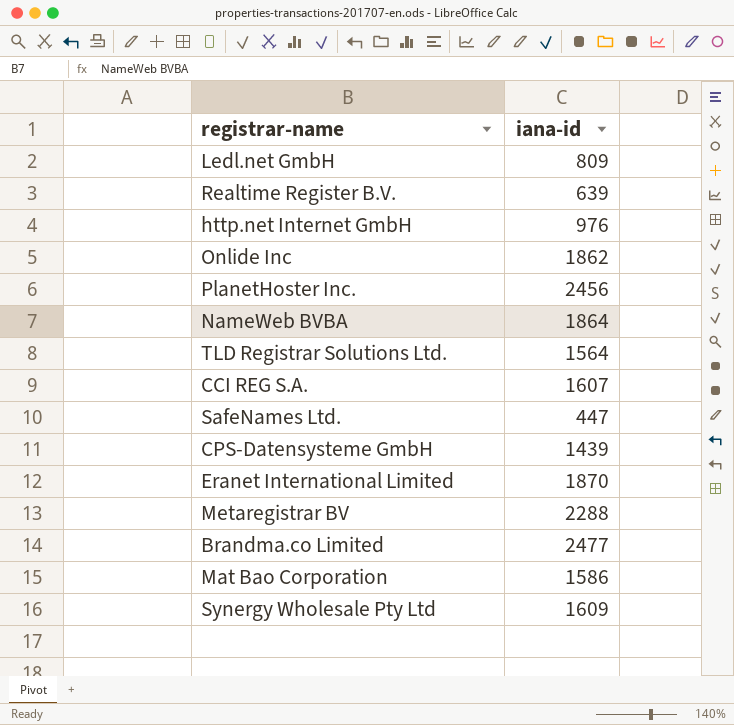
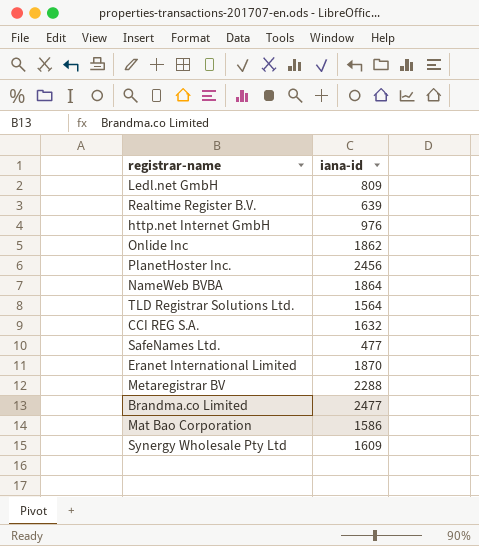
row CPS-Datensysteme GmbH: 1439 -> none
CCI REG S.A. | iana-id: 1607 -> 1632
SafeNames Ltd. | iana-id: 447 -> 477

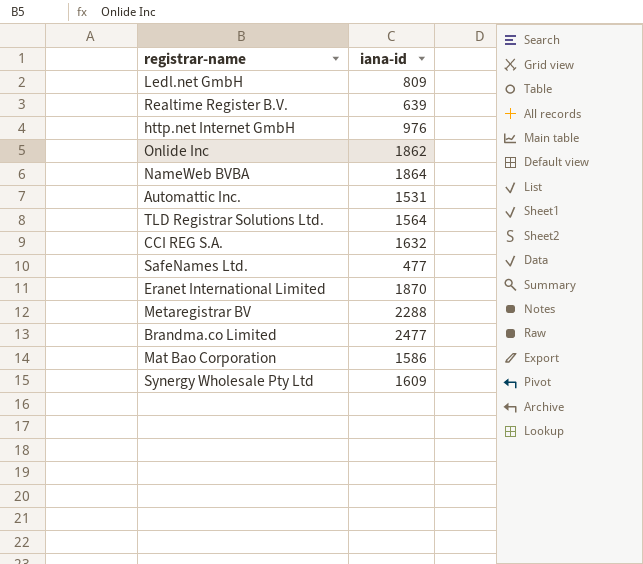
row PlanetHoster Inc.: 2456 -> none
row Automattic Inc.: none -> 1531

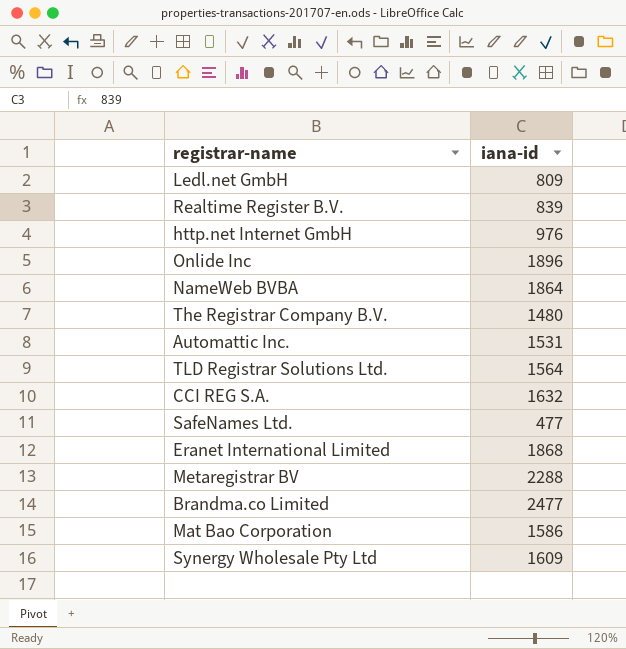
Realtime Register B.V. | iana-id: 639 -> 839
Onlide Inc | iana-id: 1862 -> 1896
row The Registrar Company B.V.: none -> 1480
Eranet International Limited | iana-id: 1870 -> 1868

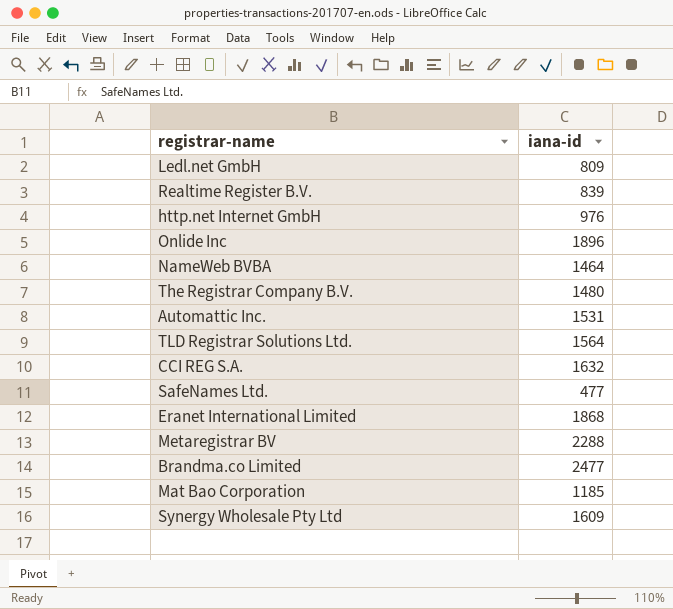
NameWeb BVBA | iana-id: 1864 -> 1464
Mat Bao Corporation | iana-id: 1586 -> 1185

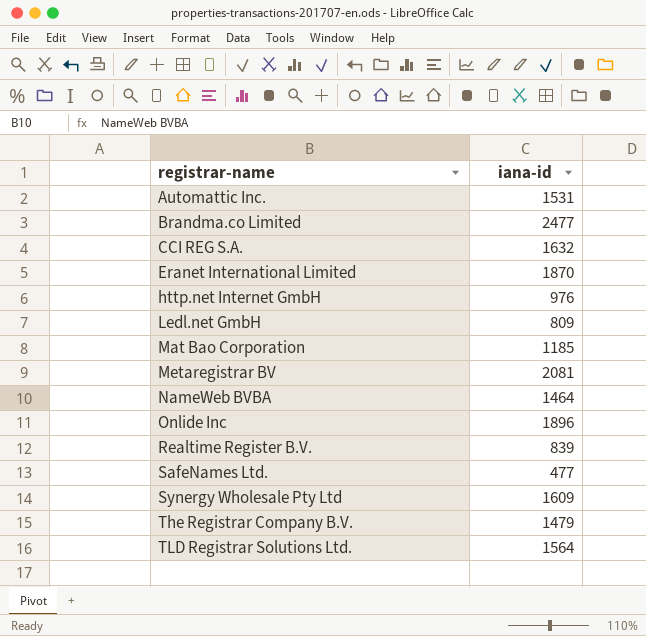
row order: none -> registrar-name ascending
Eranet International Limited | iana-id: 1868 -> 1870
Metaregistrar BV | iana-id: 2288 -> 2081
The Registrar Company B.V. | iana-id: 1480 -> 1479

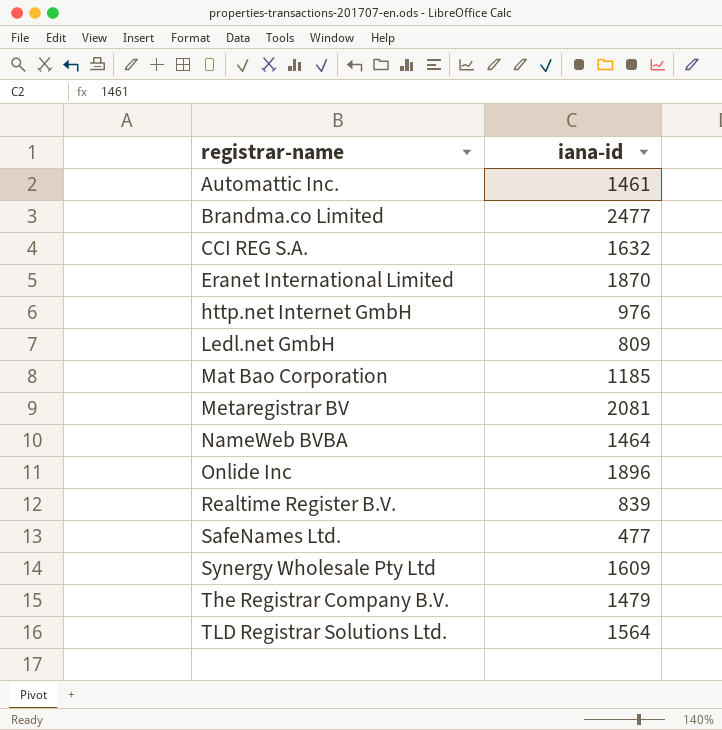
Automattic Inc. | iana-id: 1531 -> 1461

